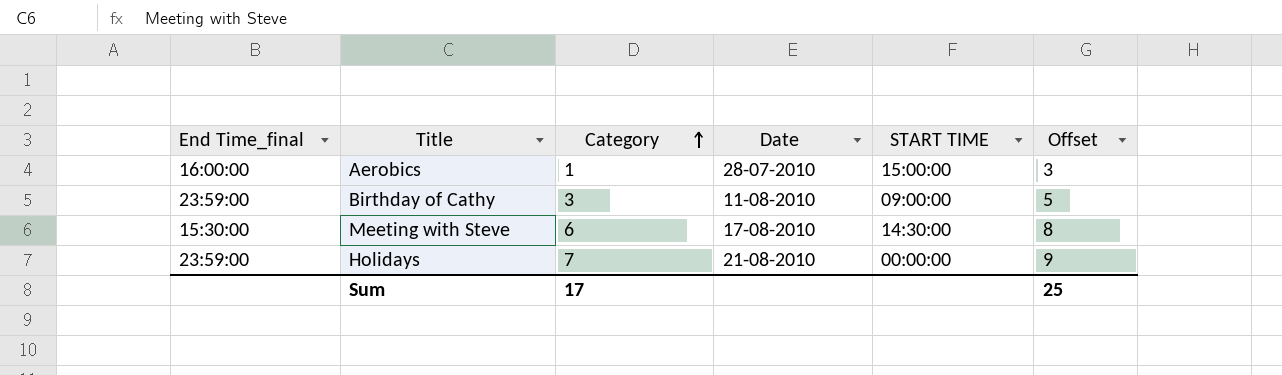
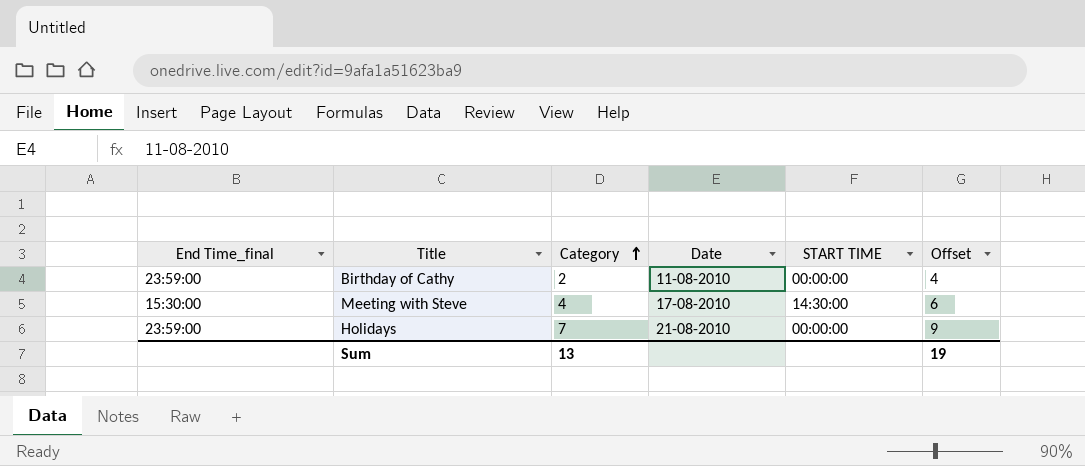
row Aerobics: 16:00:00 | 1 | 28-07-2010 | 15:00:00 | 3 -> none
Birthday of Cathy | Category: 3 -> 2
Birthday of Cathy | START TIME: 09:00:00 -> 00:00:00
Birthday of Cathy | Offset: 5 -> 4
Meeting with Steve | Category: 6 -> 4
Meeting with Steve | Offset: 8 -> 6
Sum | Category: 17 -> 13
Sum | Offset: 25 -> 19

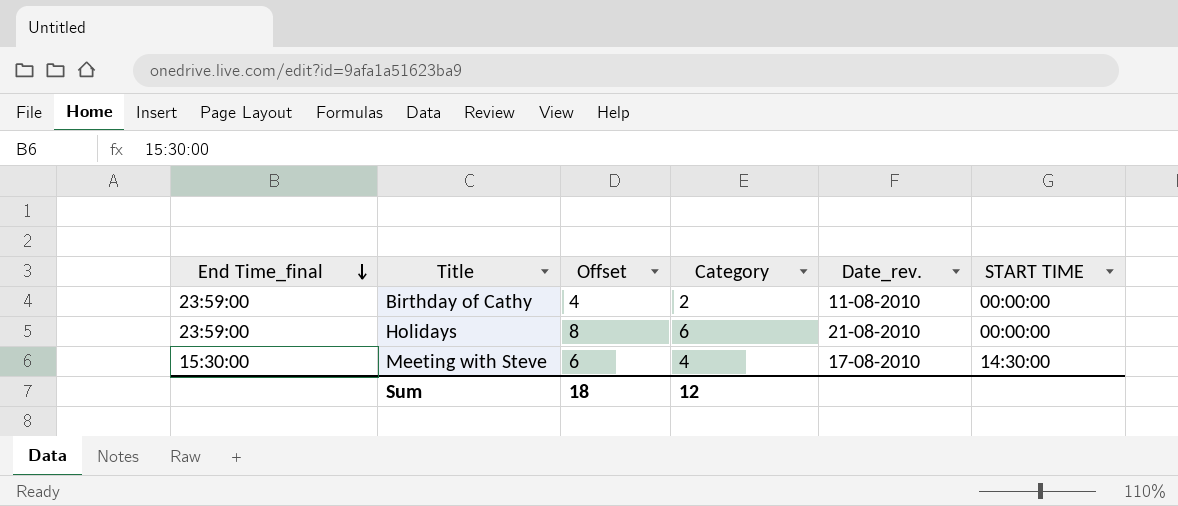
row order: Category ascending -> End Time_final descending
column Offset | position: 6 -> 3
column name: Date -> Date_rev.
Holidays | Offset: 9 -> 8
Holidays | Category: 7 -> 6
Sum | Offset: 19 -> 18
Sum | Category: 13 -> 12

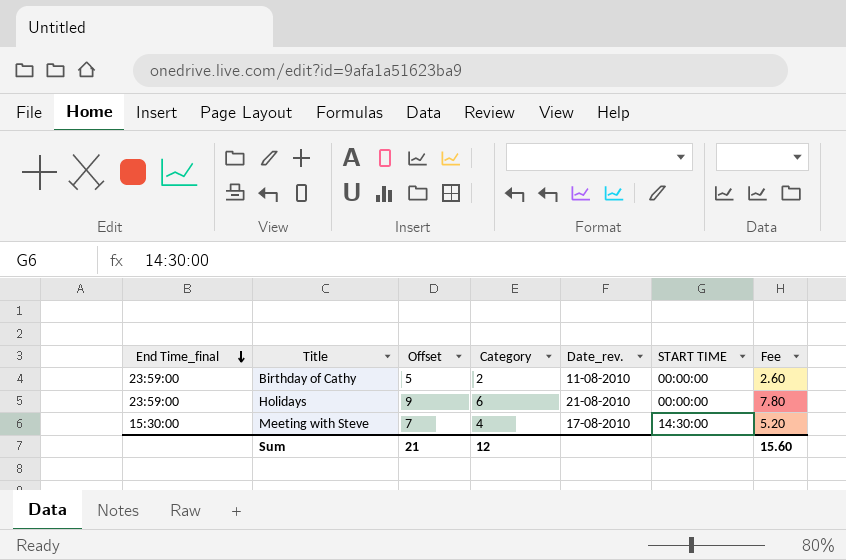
column Offset | formula: [Category] + 2 -> [Category] + 3
column Fee | formula: none -> [Category] * 1.3
Sum | Offset: 18 -> 21

